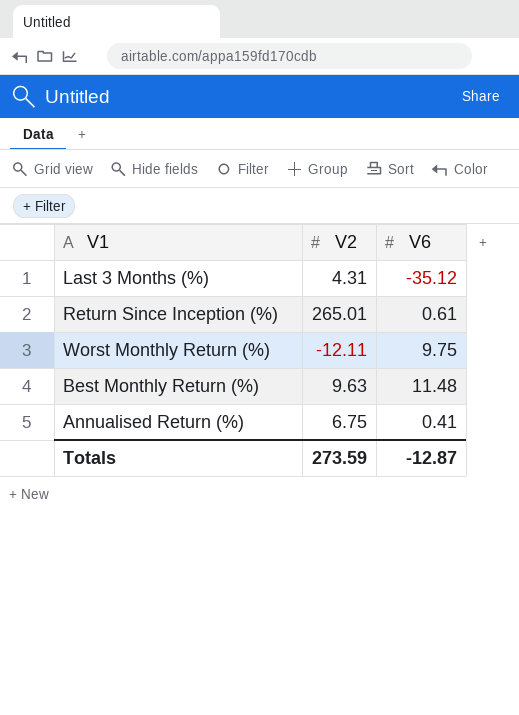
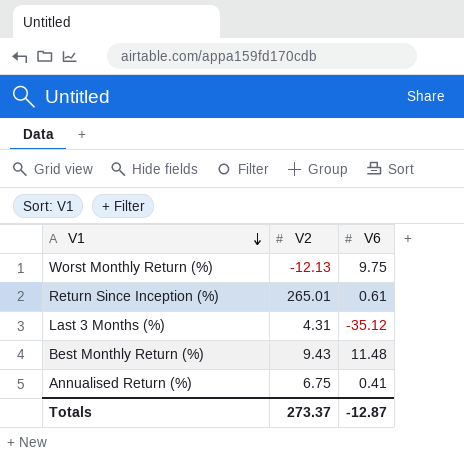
row order: none -> V1 descending
Worst Monthly Return (%) | V2: -12.11 -> -12.13
Best Monthly Return (%) | V2: 9.63 -> 9.43
Totals | V2: 273.59 -> 273.37

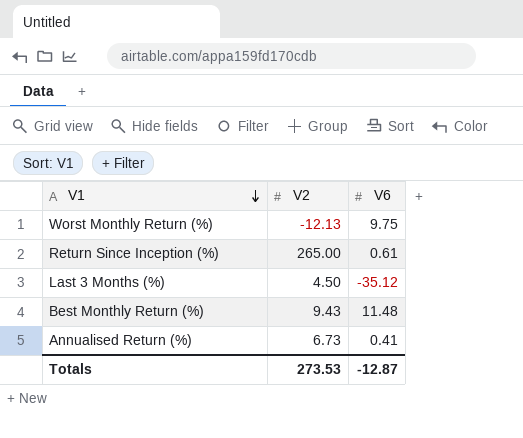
Return Since Inception (%) | V2: 265.01 -> 265.00
Last 3 Months (%) | V2: 4.31 -> 4.50
Annualised Return (%) | V2: 6.75 -> 6.73
Totals | V2: 273.37 -> 273.53

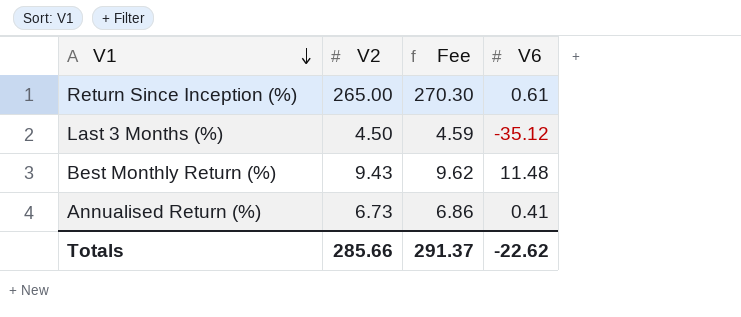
column Fee | formula: none -> [V2] * 1.02
row Worst Monthly Return (%): -12.13 | 9.75 -> none
Totals | V2: 273.53 -> 285.66
Totals | V6: -12.87 -> -22.62

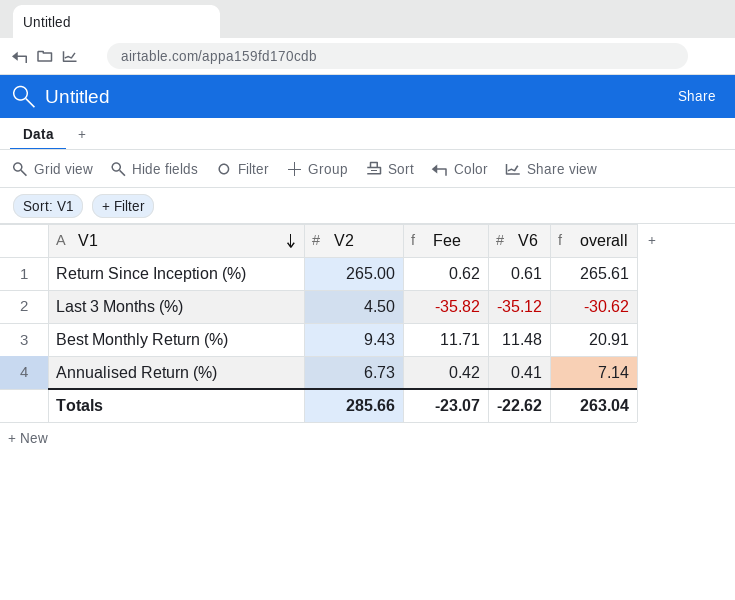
column Fee | formula: [V2] * 1.02 -> [V6] * 1.02
column overall | formula: none -> [V2] + [V6]
Totals | Fee: 291.37 -> -23.07

